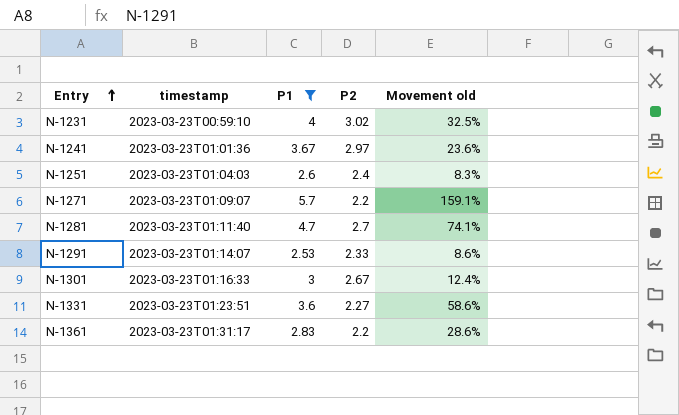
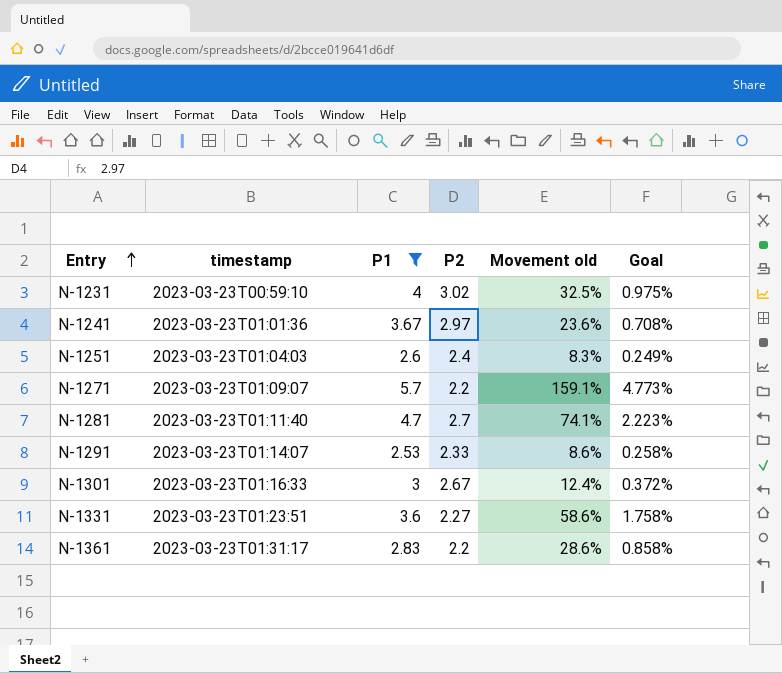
column Goal | formula: none -> [Movement old] * 0.03

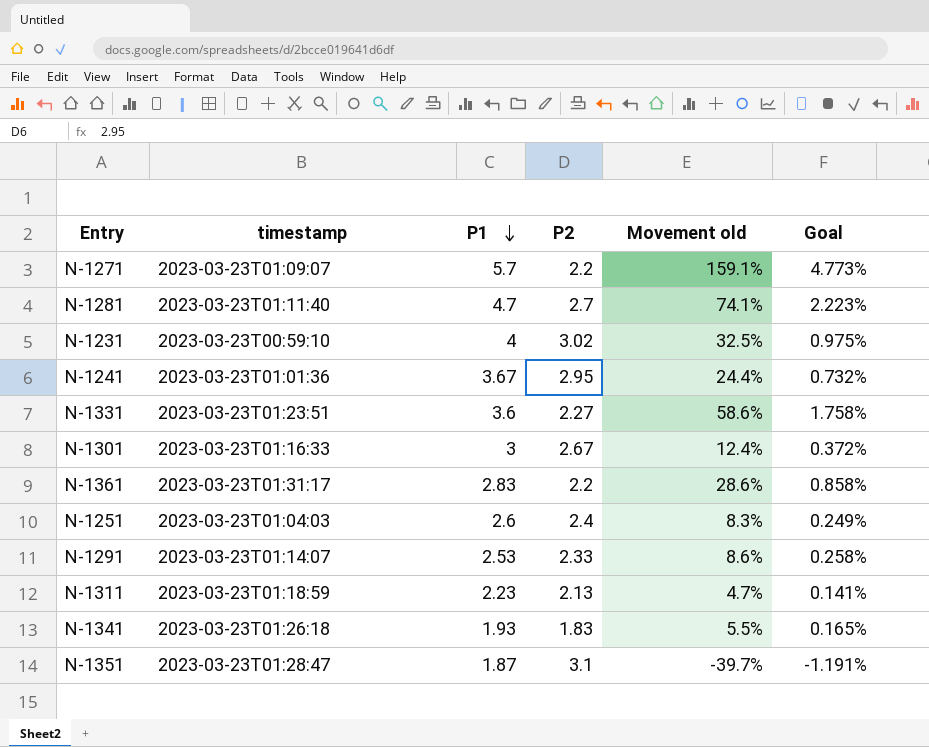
filter: P1 >= 2.53 -> none
row order: Entry ascending -> P1 descending
N-1241 | P2: 2.97 -> 2.95
N-1241 | Movement old: 23.6% -> 24.4%
N-1241 | Goal: 0.708% -> 0.732%

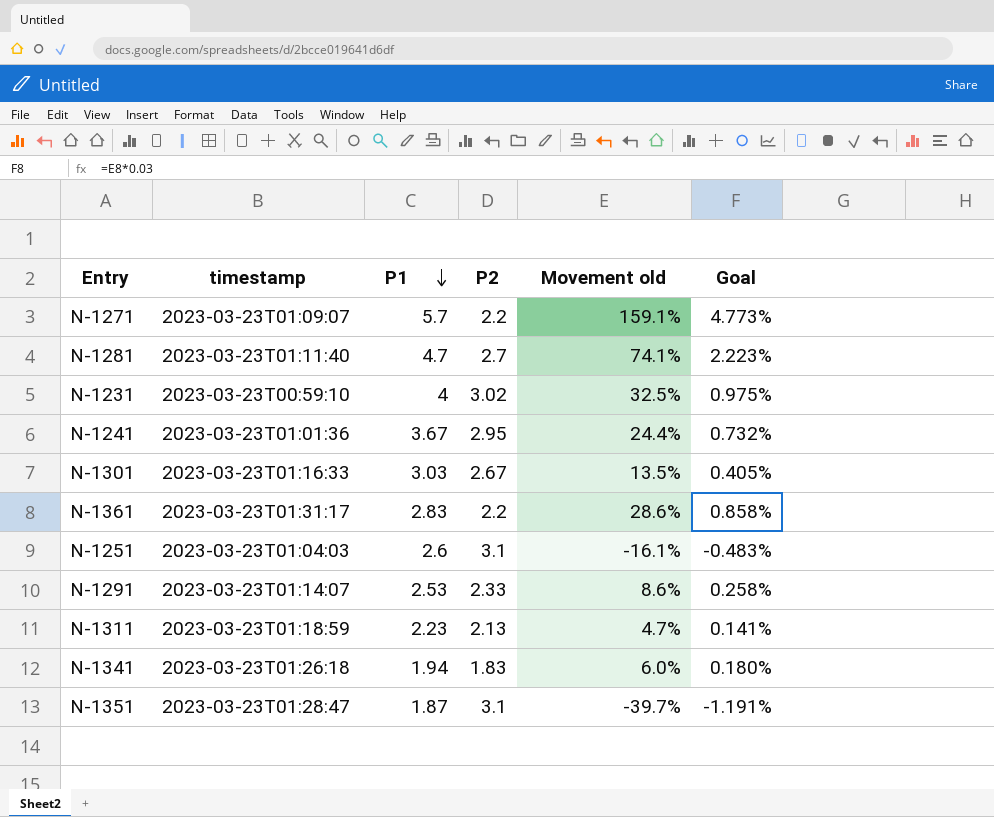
row N-1331: 2023-03-23T01:23:51 | 3.6 | 2.27 | 58.6% | 1.758% -> none
N-1301 | P1: 3 -> 3.03
N-1301 | Movement old: 12.4% -> 13.5%
N-1301 | Goal: 0.372% -> 0.405%
N-1251 | P2: 2.4 -> 3.1
N-1251 | Movement old: 8.3% -> -16.1%
N-1251 | Goal: 0.249% -> -0.483%
N-1341 | P1: 1.93 -> 1.94
N-1341 | Movement old: 5.5% -> 6.0%
N-1341 | Goal: 0.165% -> 0.180%

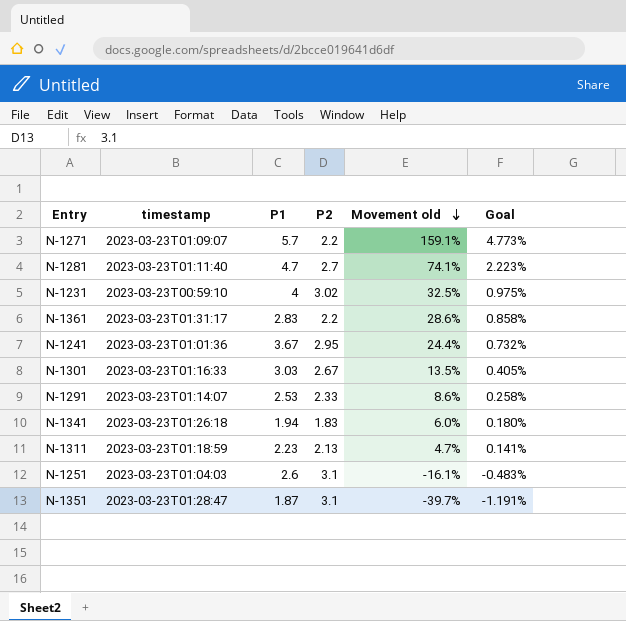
row order: P1 descending -> Movement old descending

